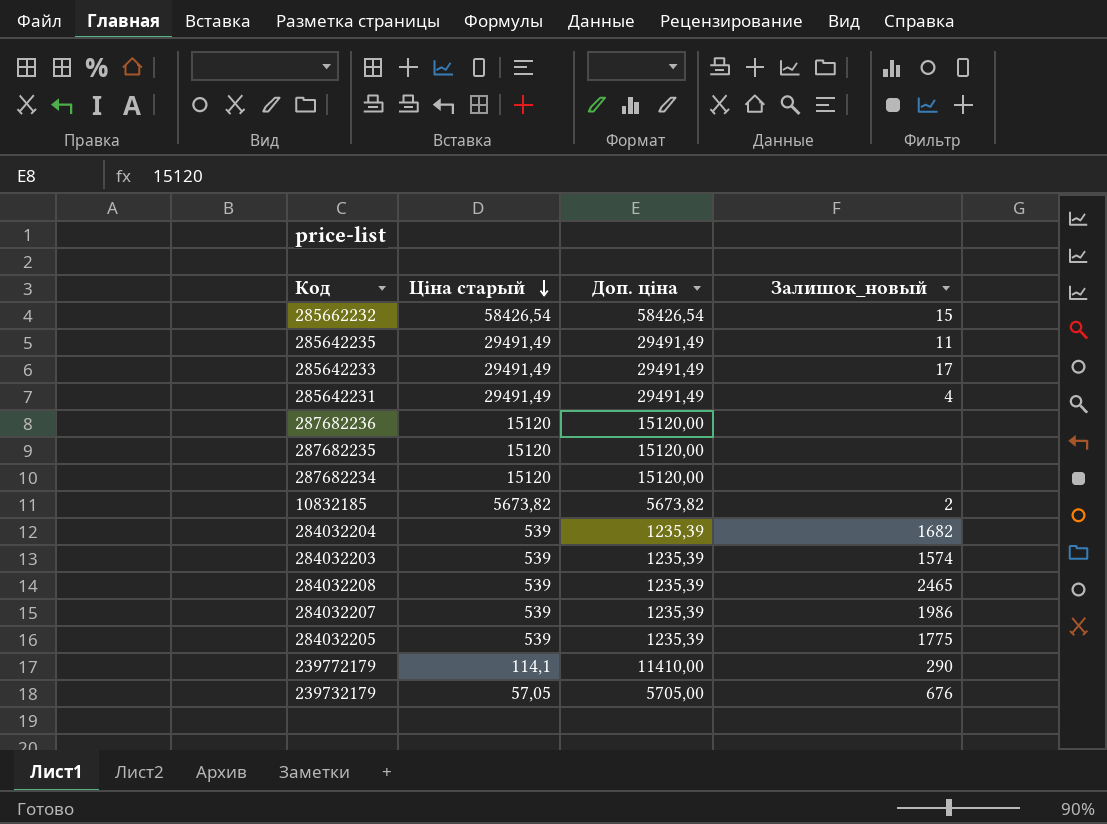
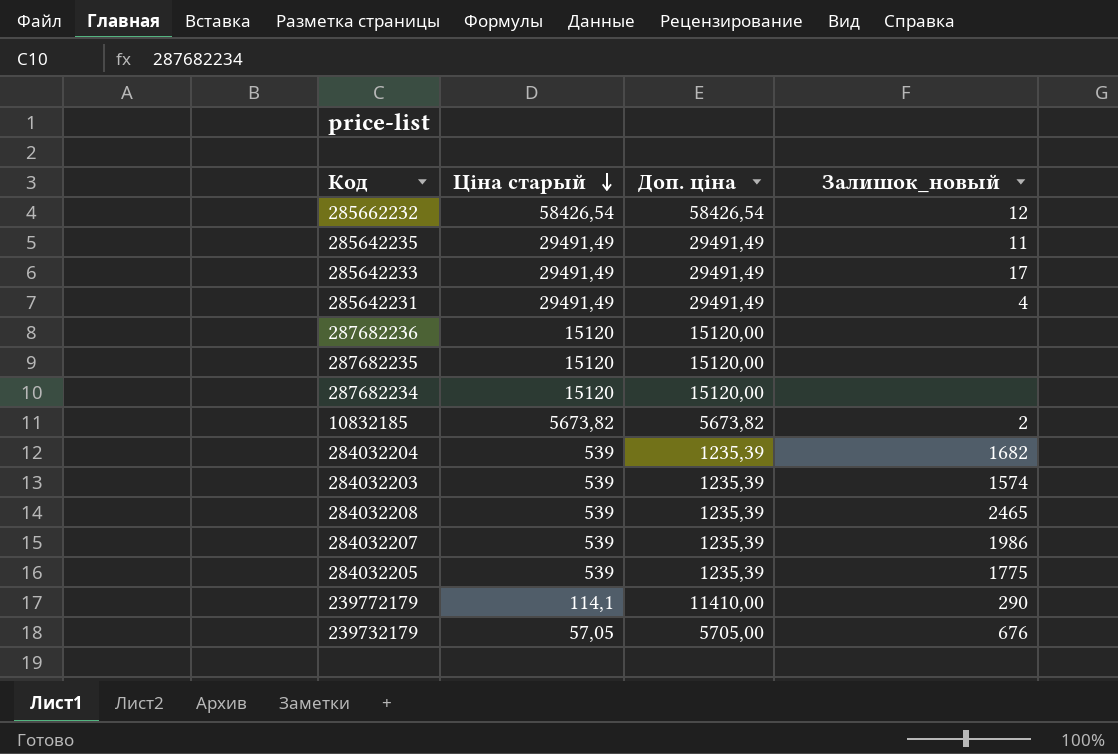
285662232 | Залишок_новый: 15 -> 12

